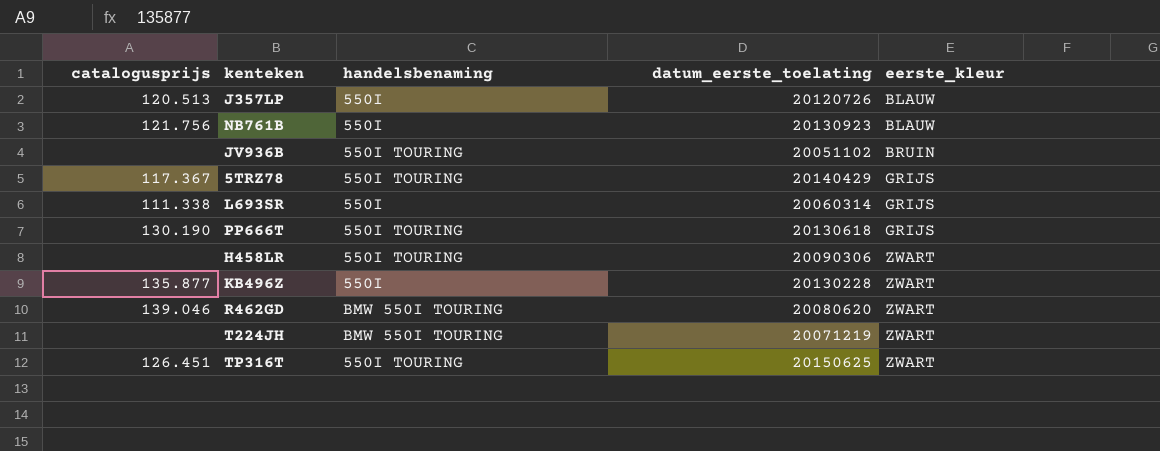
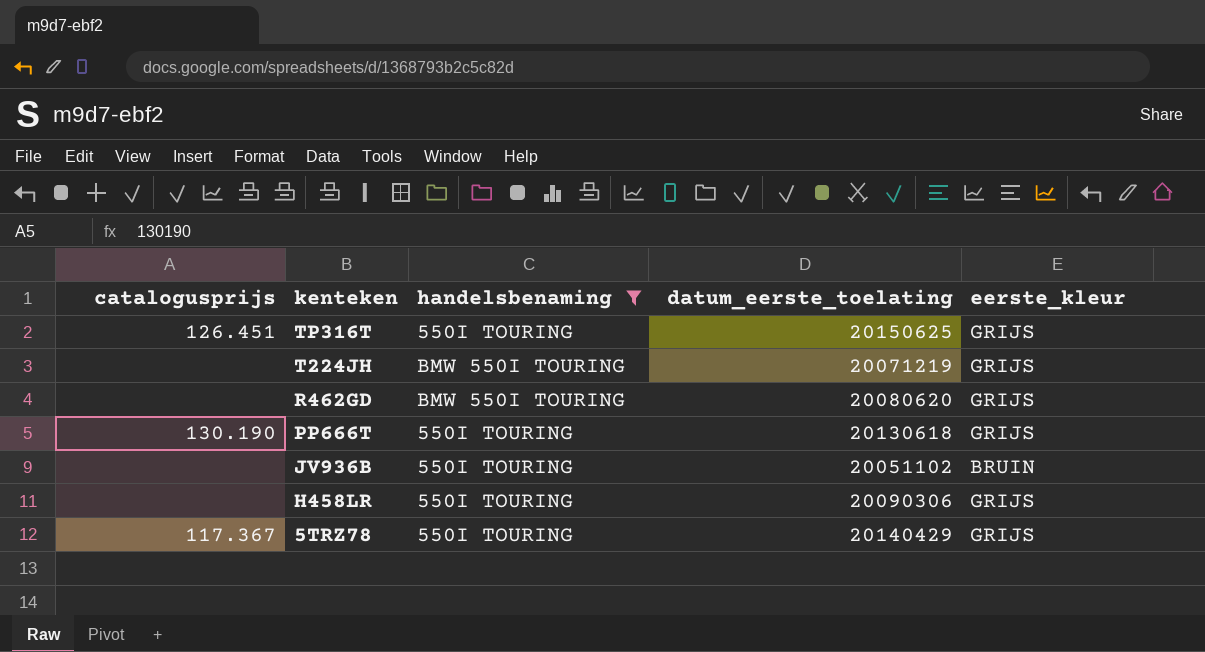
filter: none -> handelsbenaming != 550I
row order: eerste_kleur ascending -> kenteken descending
TP316T | eerste_kleur: ZWART -> GRIJS
T224JH | eerste_kleur: ZWART -> GRIJS
R462GD | catalogusprijs: 139.046 -> none
R462GD | eerste_kleur: ZWART -> GRIJS
H458LR | eerste_kleur: ZWART -> GRIJS

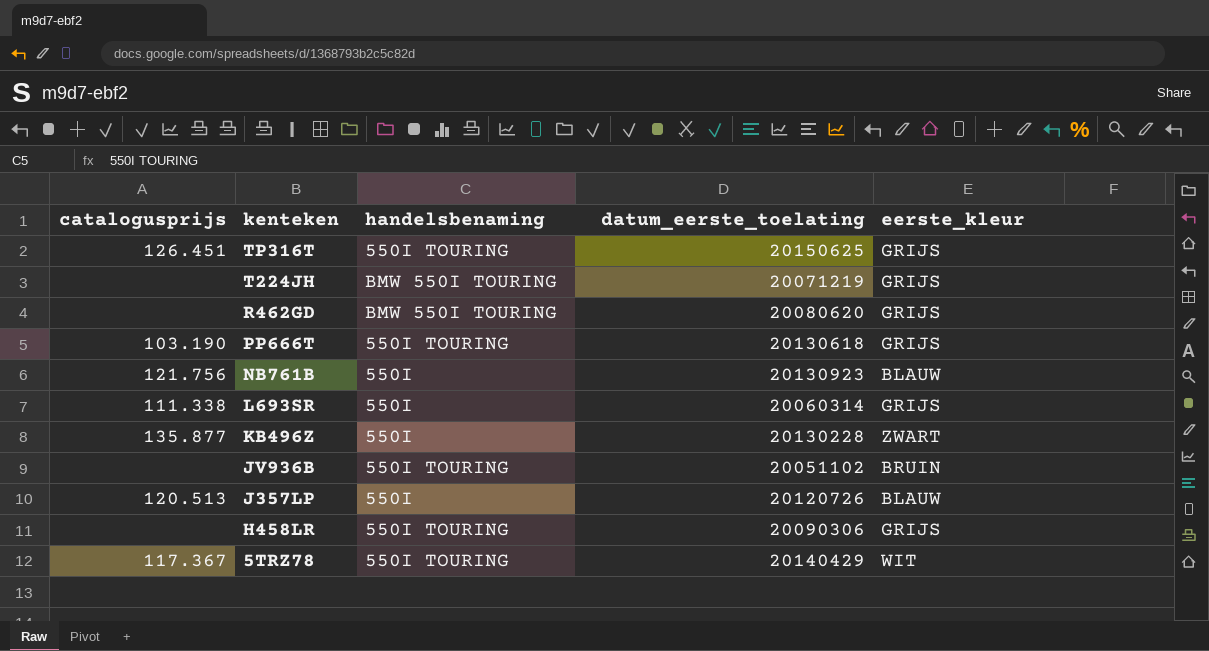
filter: handelsbenaming != 550I -> none
PP666T | catalogusprijs: 130.190 -> 103.190
5TRZ78 | eerste_kleur: GRIJS -> WIT

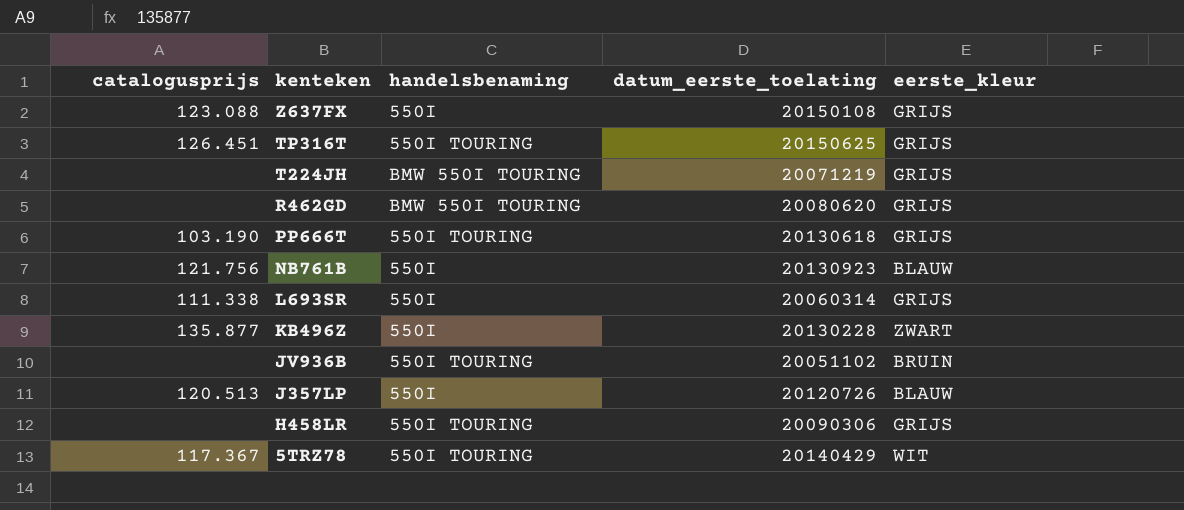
row Z637FX: none -> 123.088 | 550I | 20150108 | GRIJS

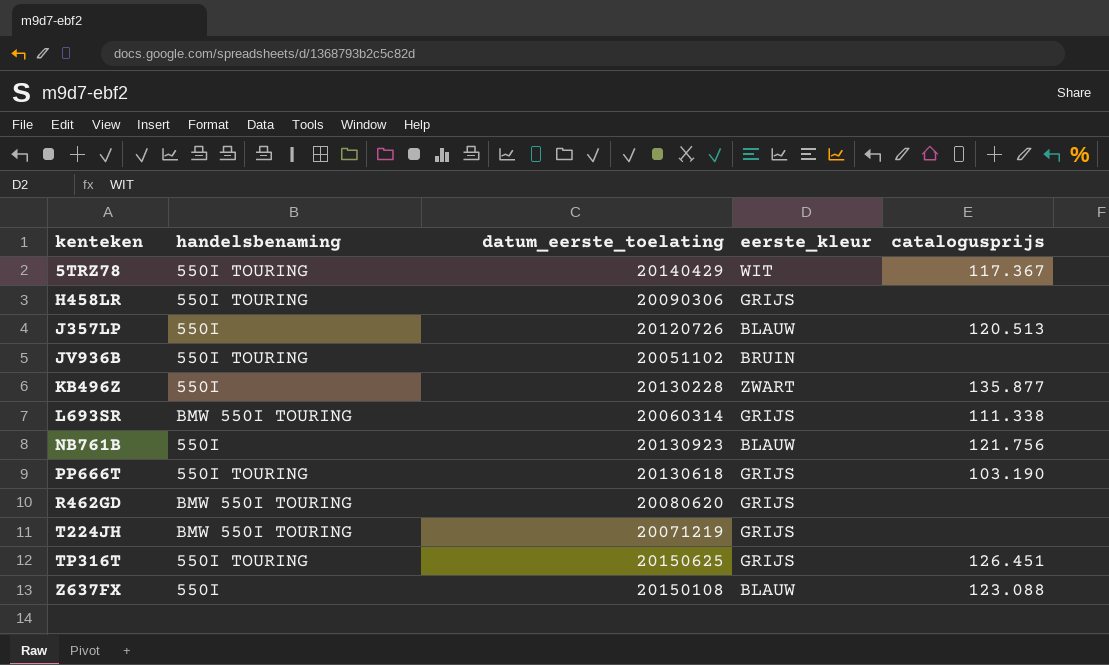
row order: kenteken descending -> kenteken ascending
column catalogusprijs | position: 1 -> 5
L693SR | handelsbenaming: 550I -> BMW 550I TOURING
Z637FX | eerste_kleur: GRIJS -> BLAUW

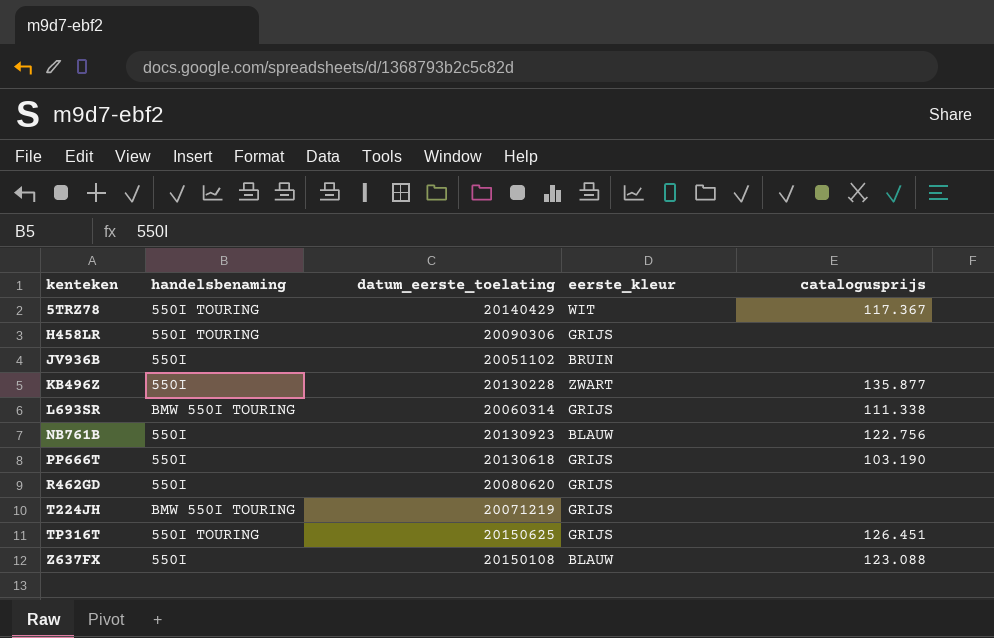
row J357LP: 550I | 20120726 | BLAUW | 120.513 -> none
JV936B | handelsbenaming: 550I TOURING -> 550I
NB761B | catalogusprijs: 121.756 -> 122.756
PP666T | handelsbenaming: 550I TOURING -> 550I
R462GD | handelsbenaming: BMW 550I TOURING -> 550I

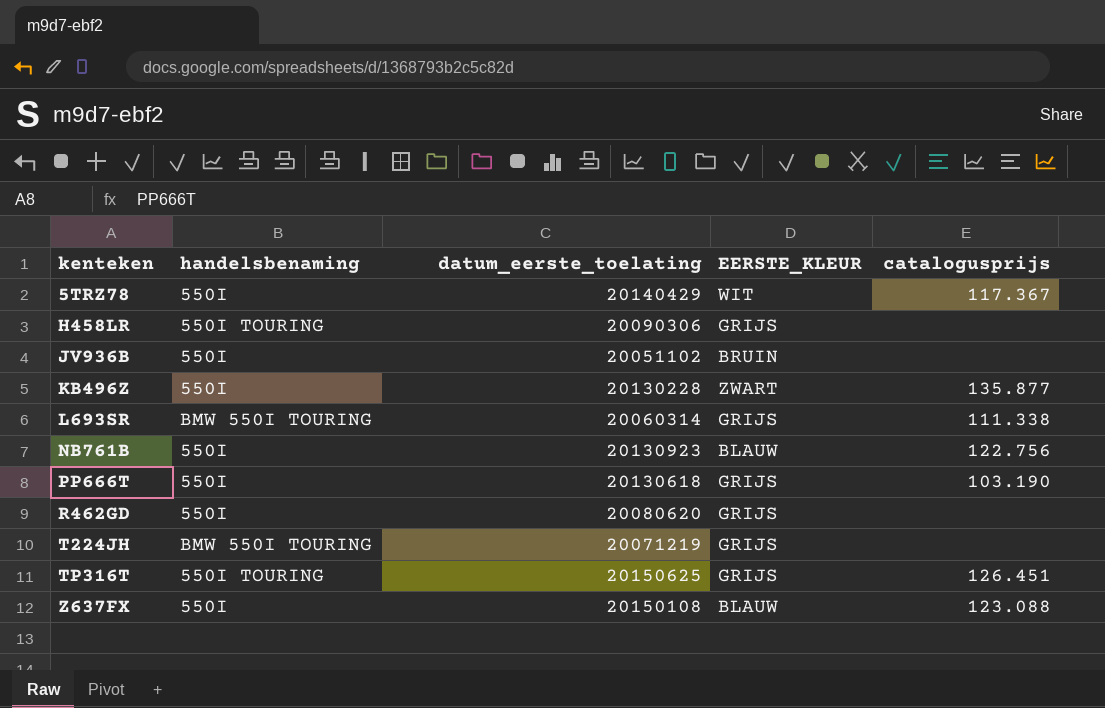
column name: eerste_kleur -> EERSTE_KLEUR
5TRZ78 | handelsbenaming: 550I TOURING -> 550I

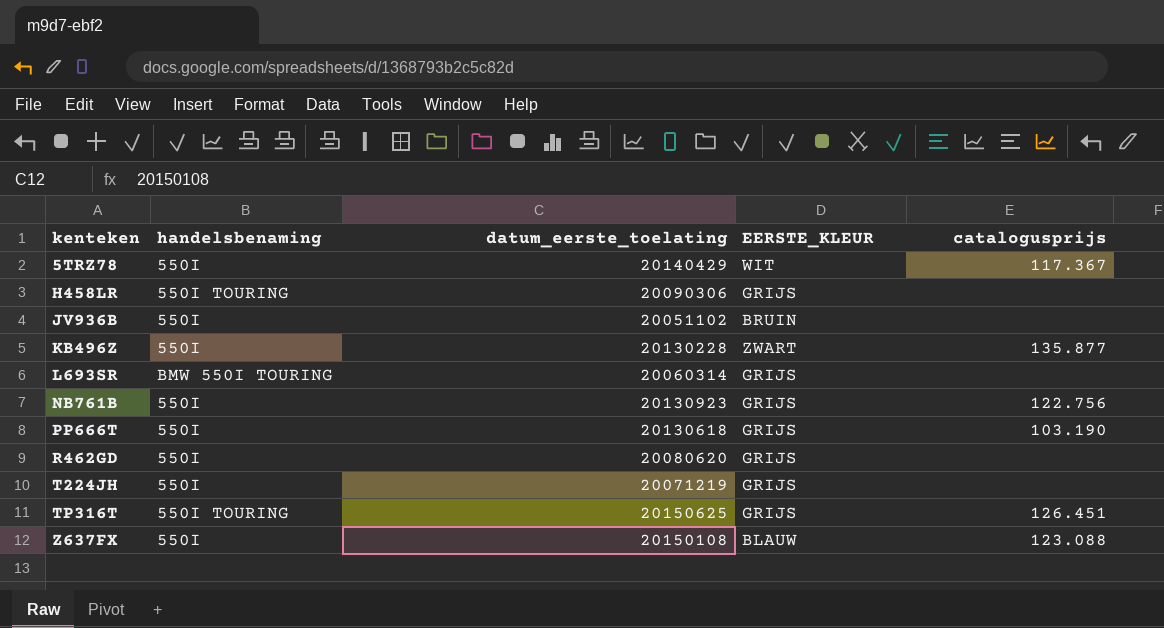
L693SR | catalogusprijs: 111.338 -> none
NB761B | EERSTE_KLEUR: BLAUW -> GRIJS
T224JH | handelsbenaming: BMW 550I TOURING -> 550I

